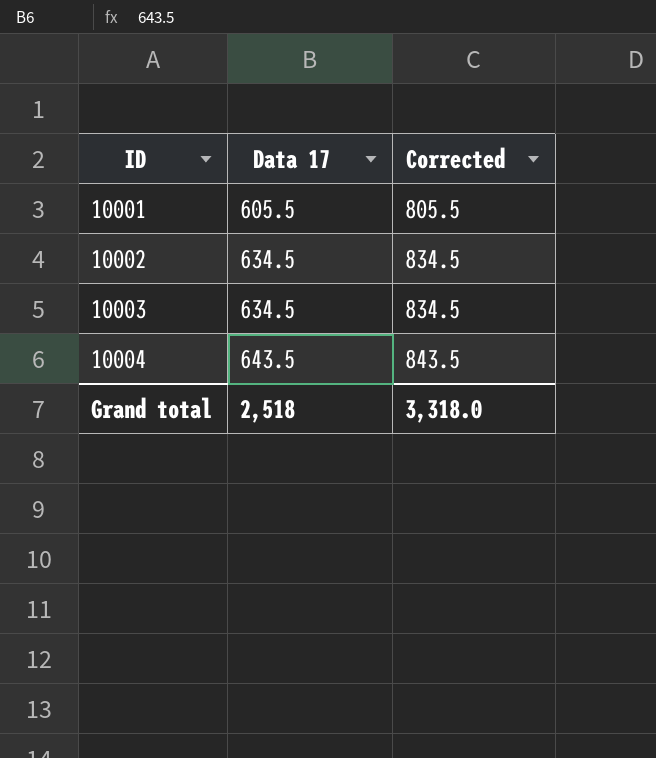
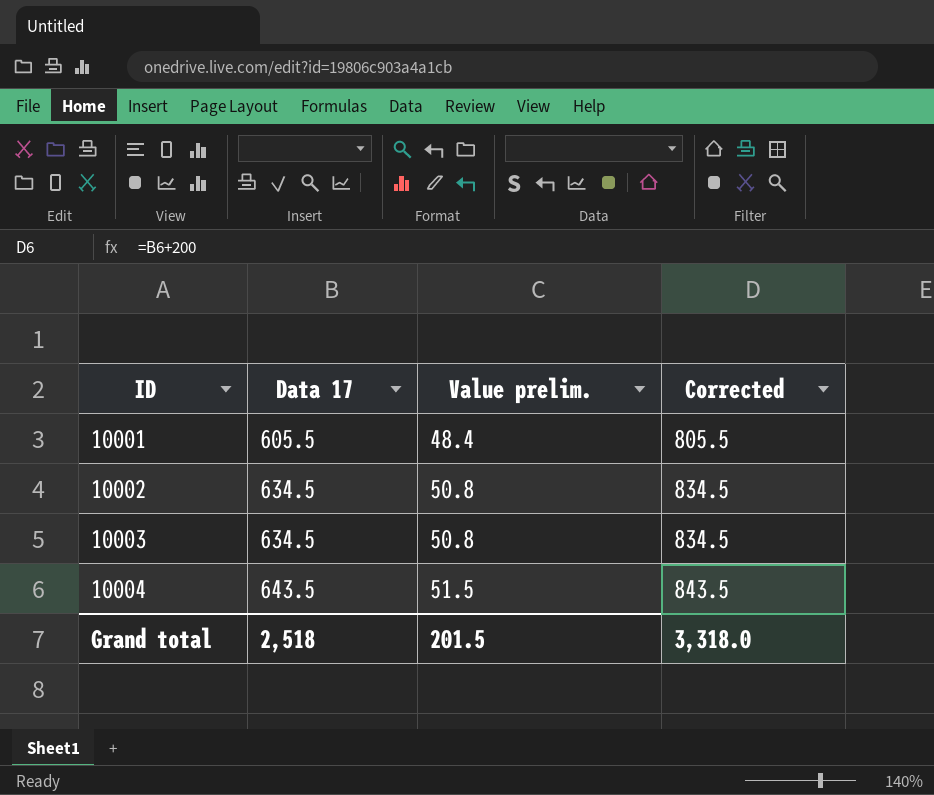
column Value prelim. | formula: none -> [Data 17] * 0.08

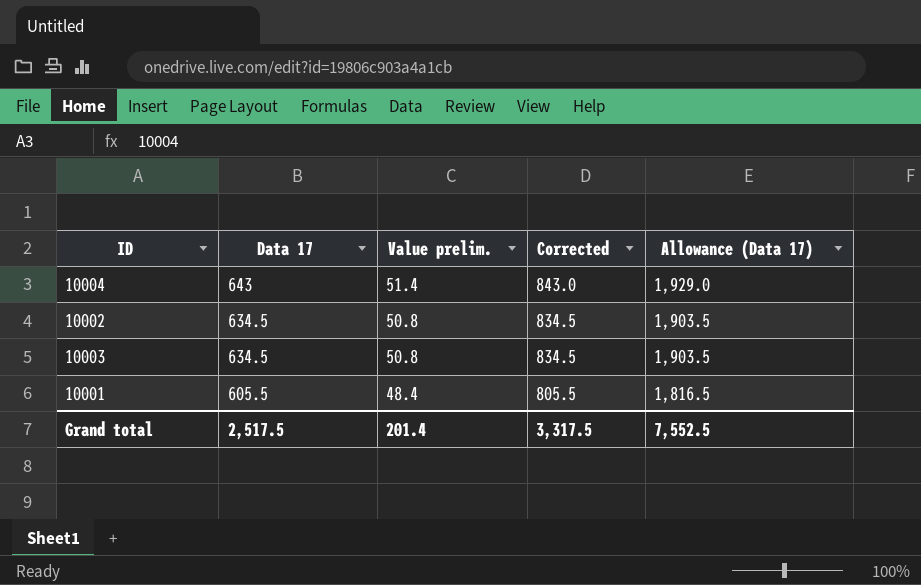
row order: ID ascending -> Data 17 descending
column Allowance (Data 17) | formula: none -> [Data 17] * 3
10004 | Data 17: 643.5 -> 643
10004 | Value prelim.: 51.5 -> 51.4
10004 | Corrected: 843.5 -> 843.0
Grand total | Data 17: 2,518 -> 2,517.5
Grand total | Value prelim.: 201.5 -> 201.4
Grand total | Corrected: 3,318.0 -> 3,317.5

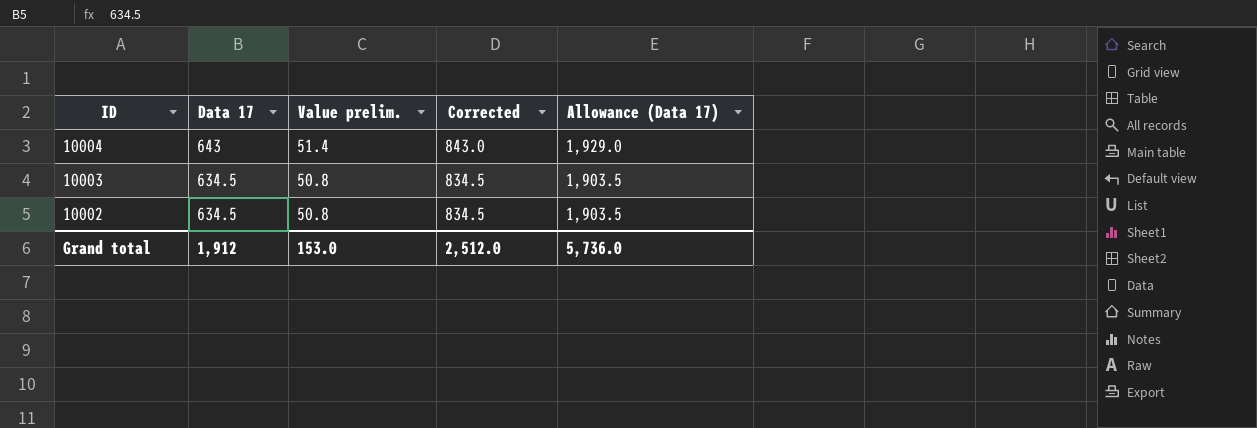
row order: Data 17 descending -> ID descending
row 10001: 605.5 | 48.4 | 805.5 | 1,816.5 -> none
Grand total | Data 17: 2,517.5 -> 1,912
Grand total | Value prelim.: 201.4 -> 153.0
Grand total | Corrected: 3,317.5 -> 2,512.0
Grand total | Allowance (Data 17): 7,552.5 -> 5,736.0

